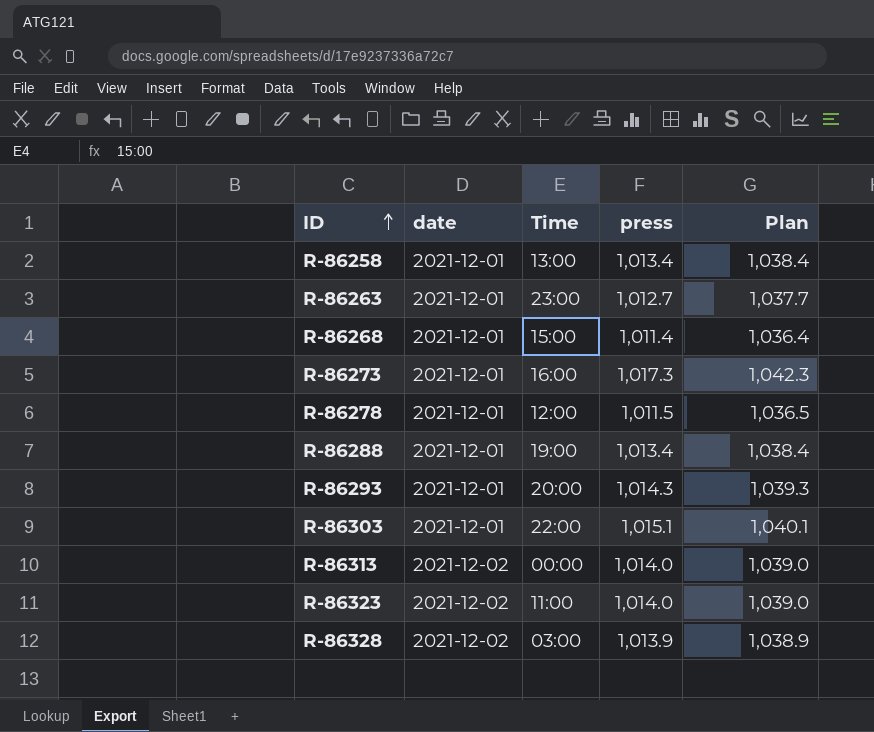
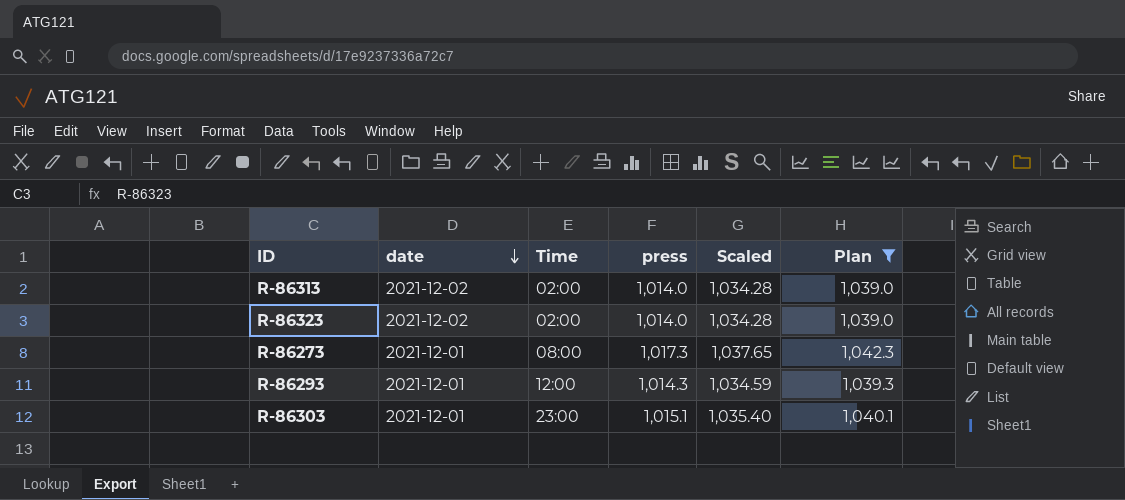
filter: none -> Plan >= 1,039.0
row order: ID ascending -> date descending
column Scaled | formula: none -> [press] * 1.02
R-86313 | Time: 00:00 -> 02:00
R-86323 | Time: 11:00 -> 02:00
R-86273 | Time: 16:00 -> 08:00
R-86293 | Time: 20:00 -> 12:00
R-86303 | Time: 22:00 -> 23:00

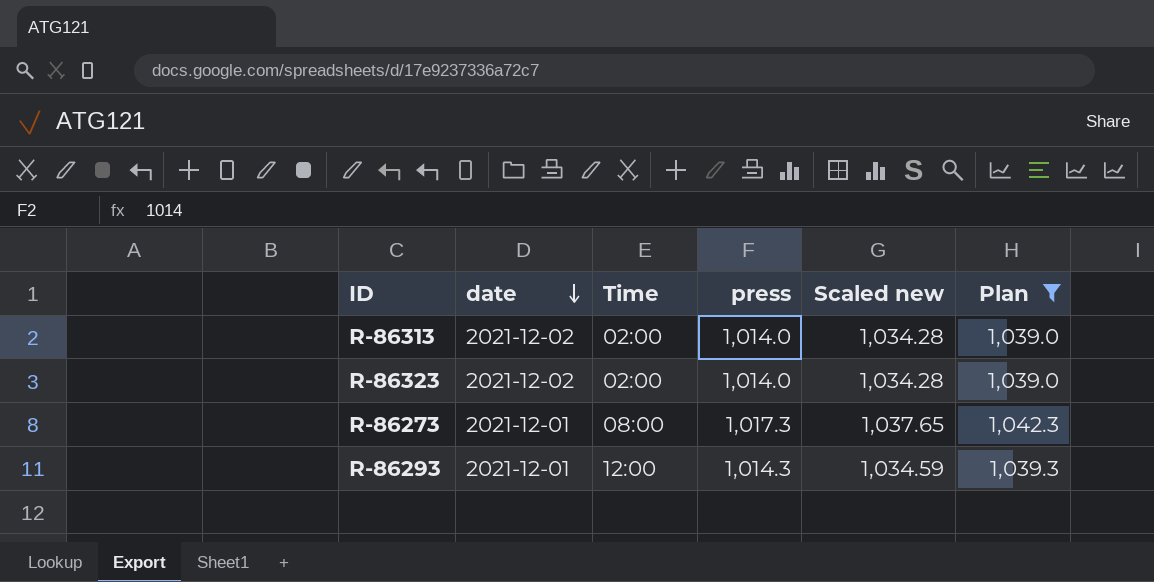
column name: Scaled -> Scaled new
row R-86303: 2021-12-01 | 23:00 | 1,015.1 | 1,035.40 | 1,040.1 -> none

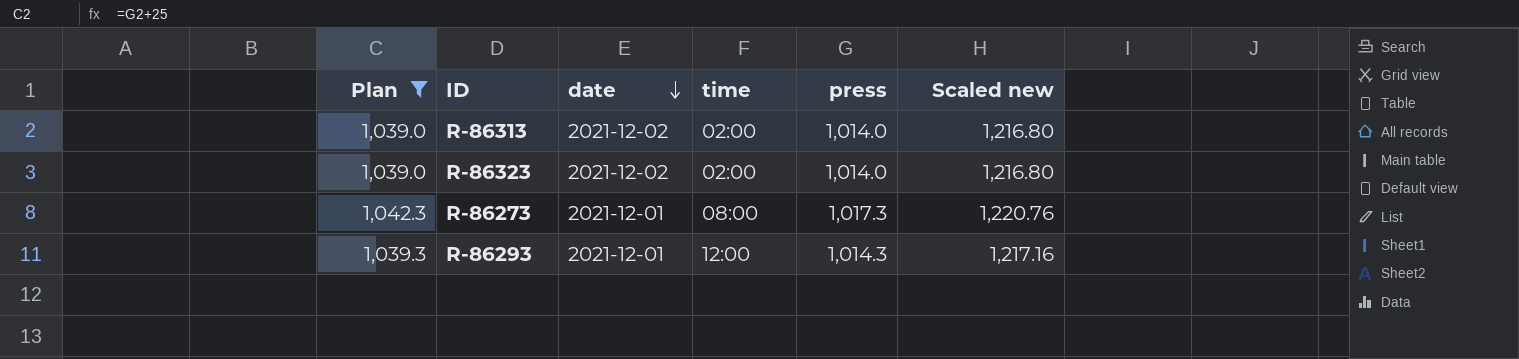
column Plan | position: 6 -> 1
column name: Time -> time
column Scaled new | formula: [press] * 1.02 -> [press] * 1.2

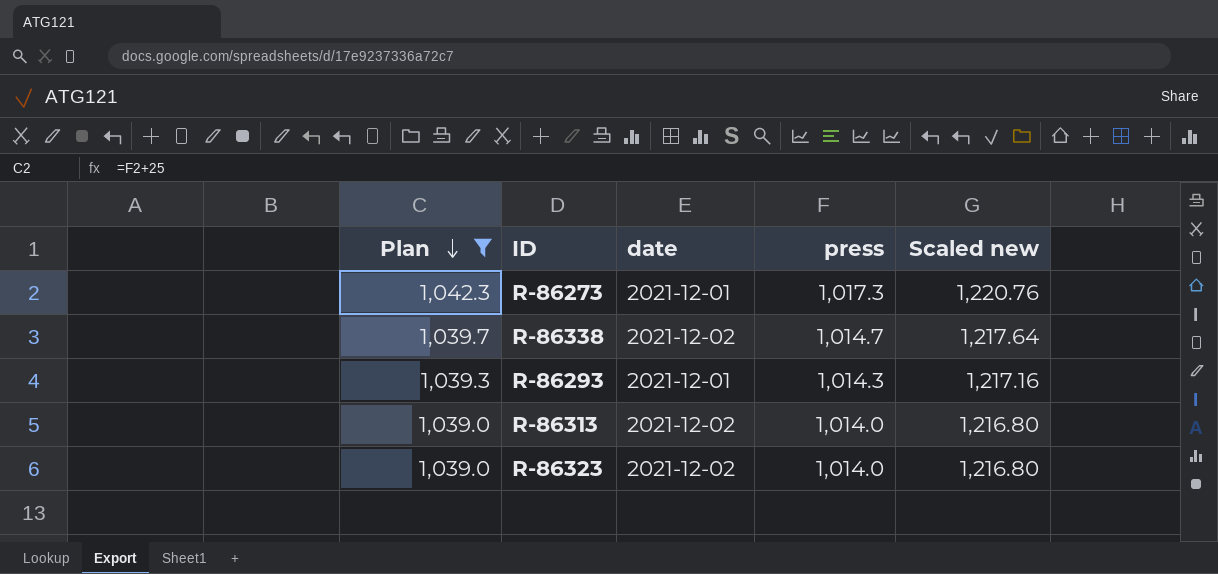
row order: date descending -> Plan descending
column time | position: 4 -> none
row R-86338: none -> 1,039.7 | 2021-12-02 | 1,014.7 | 1,217.64

